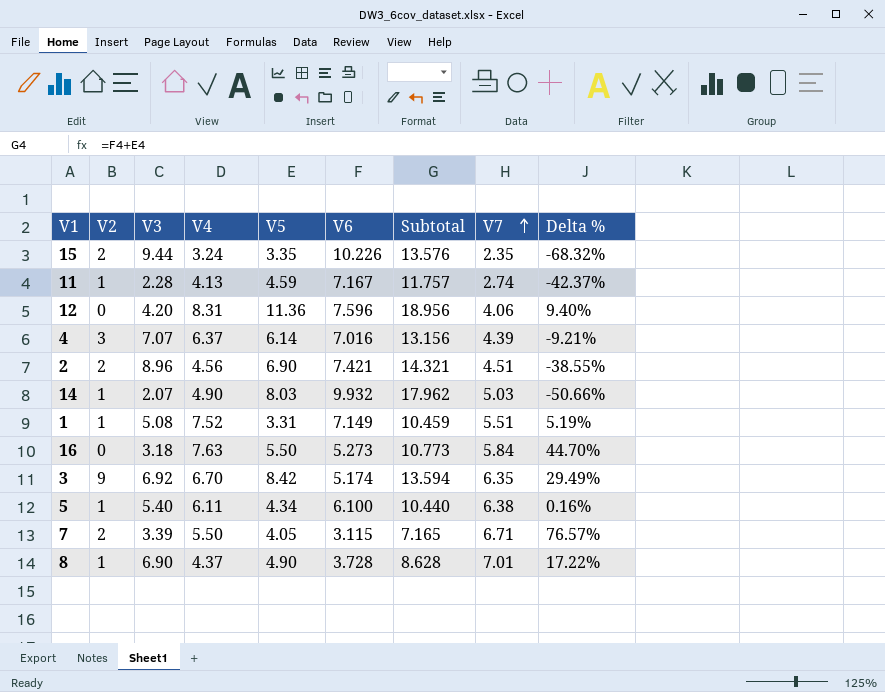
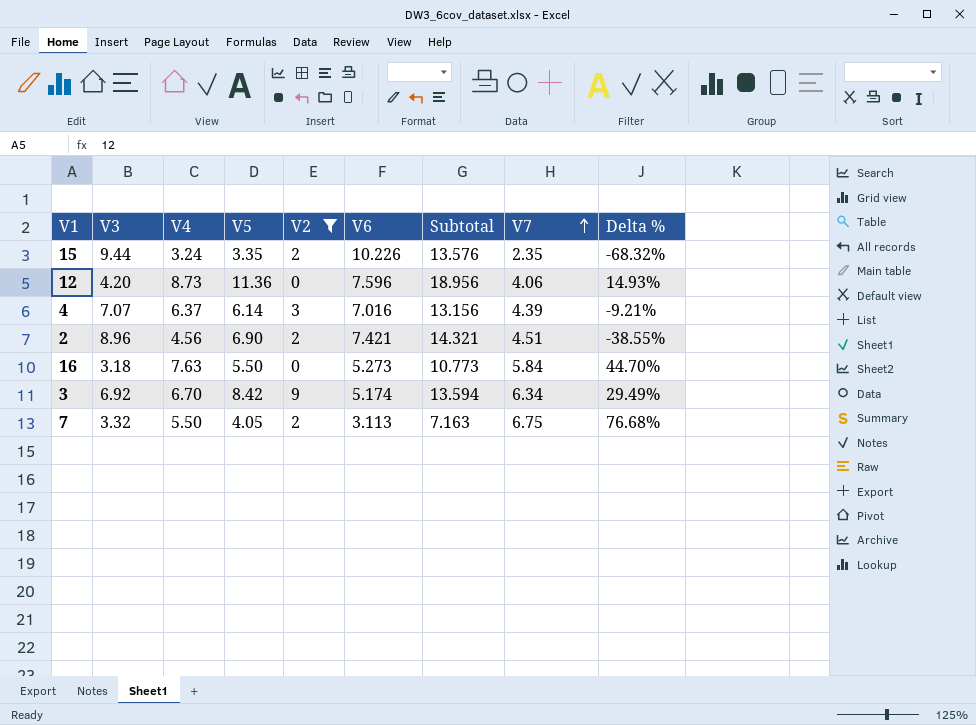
filter: none -> V2 != 1
column V2 | position: 2 -> 5
12 | V4: 8.31 -> 8.73
12 | Delta %: 9.40% -> 14.93%
3 | V7: 6.35 -> 6.34
7 | V3: 3.39 -> 3.32
7 | V6: 3.115 -> 3.113
7 | Subtotal: 7.165 -> 7.163
7 | V7: 6.71 -> 6.75
7 | Delta %: 76.57% -> 76.68%

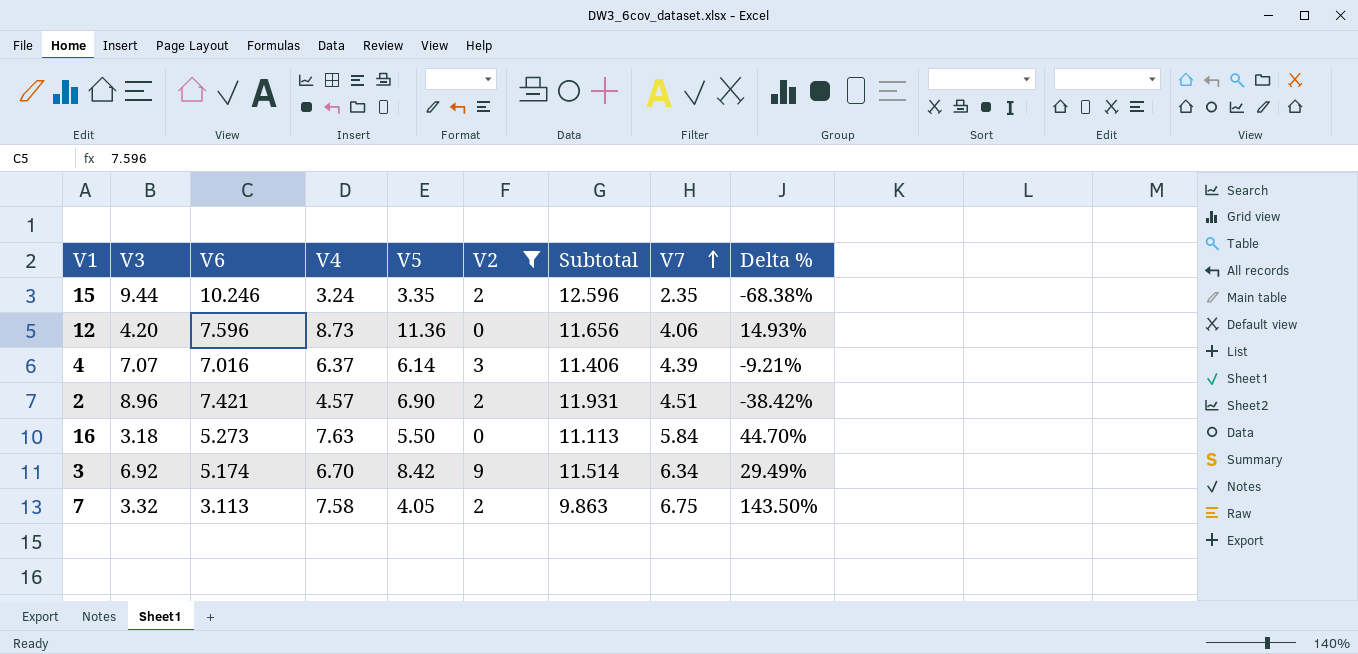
column V6 | position: 6 -> 3
column Subtotal | formula: [V5] + [V6] -> [V6] + [V7]
15 | V6: 10.226 -> 10.246
15 | Delta %: -68.32% -> -68.38%
2 | V4: 4.56 -> 4.57
2 | Delta %: -38.55% -> -38.42%
7 | V4: 5.50 -> 7.58
7 | Delta %: 76.68% -> 143.50%

